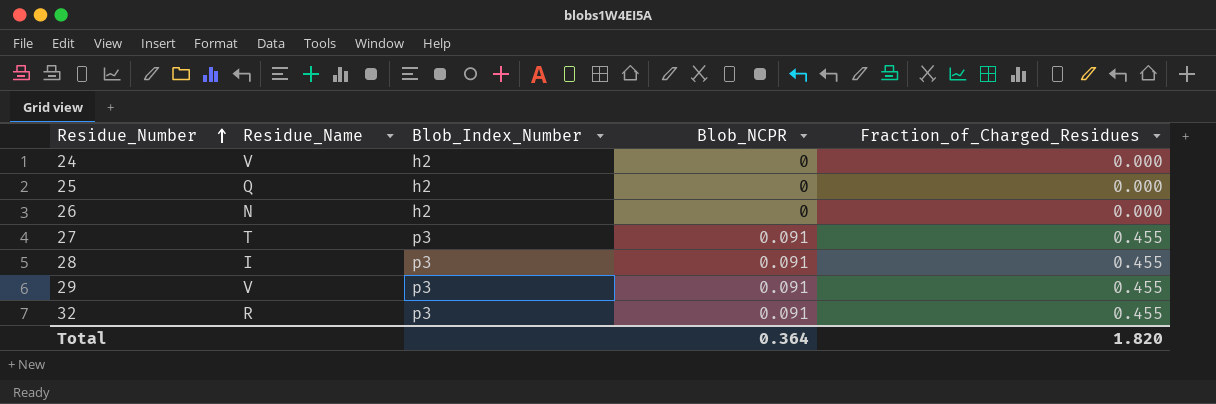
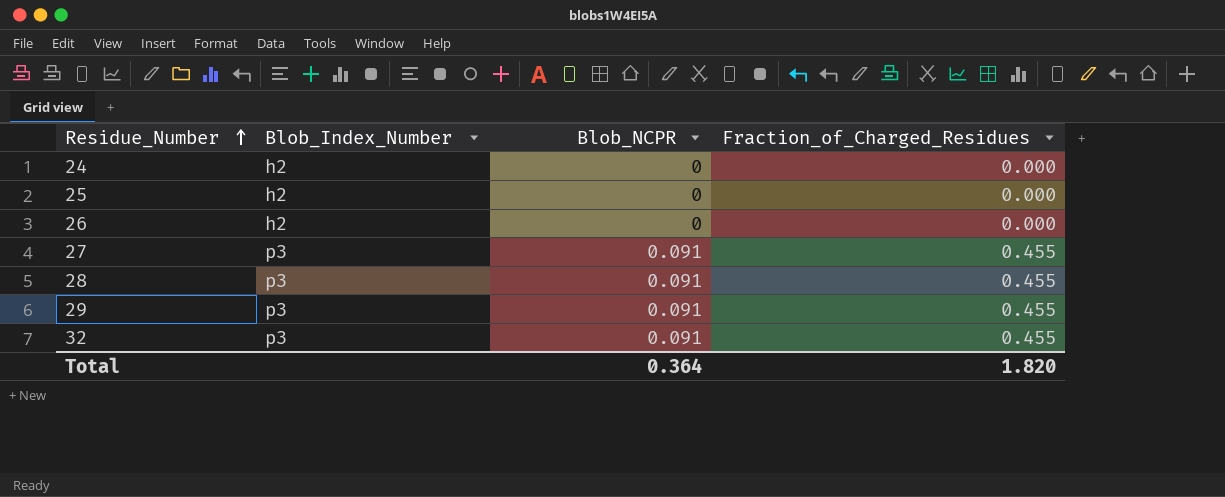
column Residue_Name | position: 2 -> none

